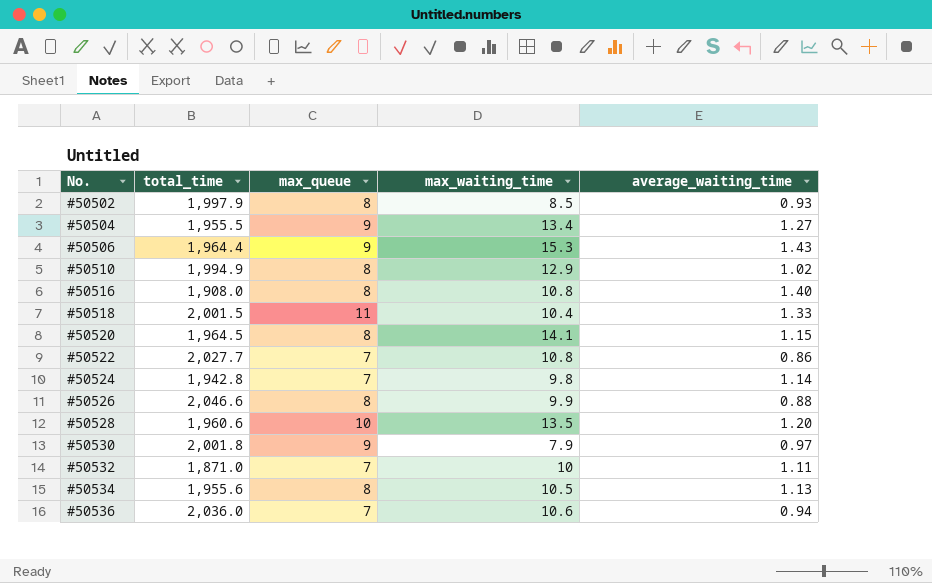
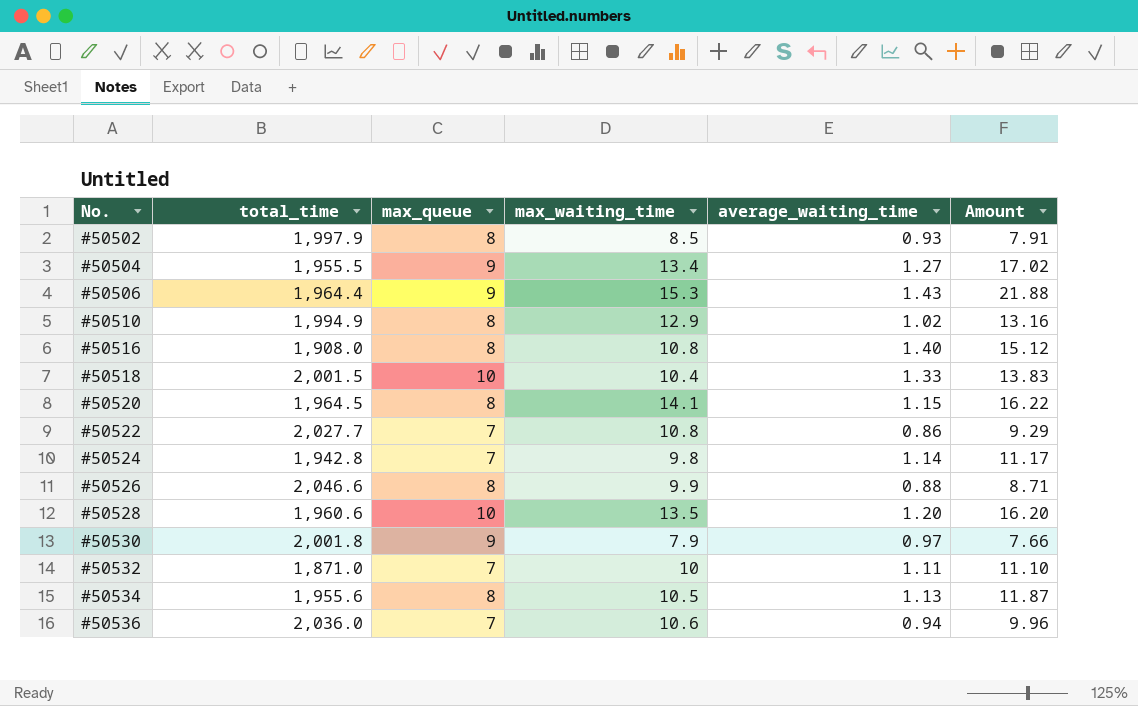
column Amount | formula: none -> [max_waiting_time] * [average_waiting_time]
#50518 | max_queue: 11 -> 10

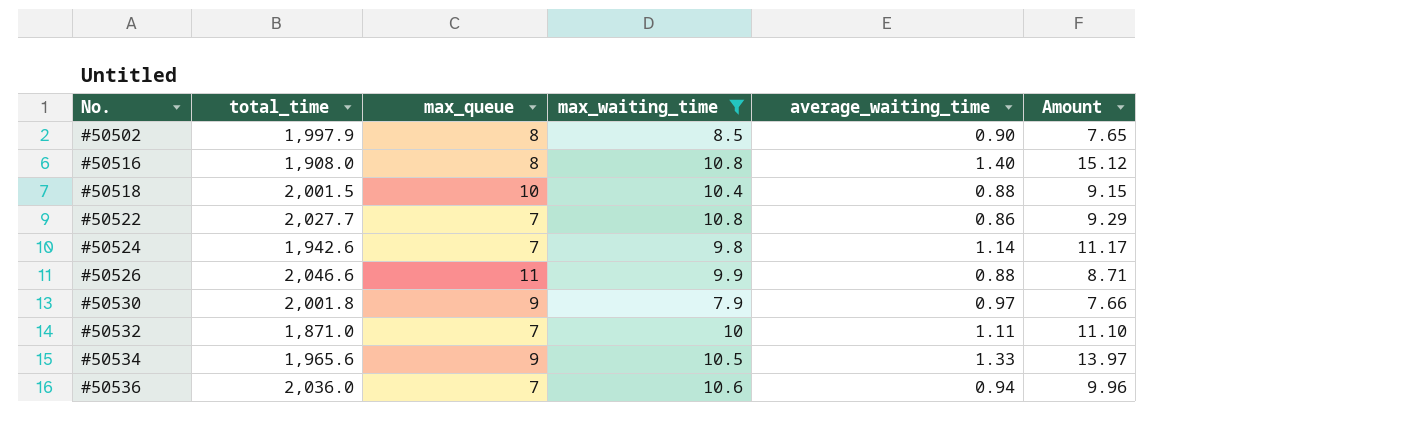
filter: none -> max_waiting_time <= 10.8
#50502 | average_waiting_time: 0.93 -> 0.90
#50502 | Amount: 7.91 -> 7.65
#50518 | average_waiting_time: 1.33 -> 0.88
#50518 | Amount: 13.83 -> 9.15
#50524 | total_time: 1,942.8 -> 1,942.6
#50526 | max_queue: 8 -> 11
#50534 | total_time: 1,955.6 -> 1,965.6
#50534 | max_queue: 8 -> 9
#50534 | average_waiting_time: 1.13 -> 1.33
#50534 | Amount: 11.87 -> 13.97

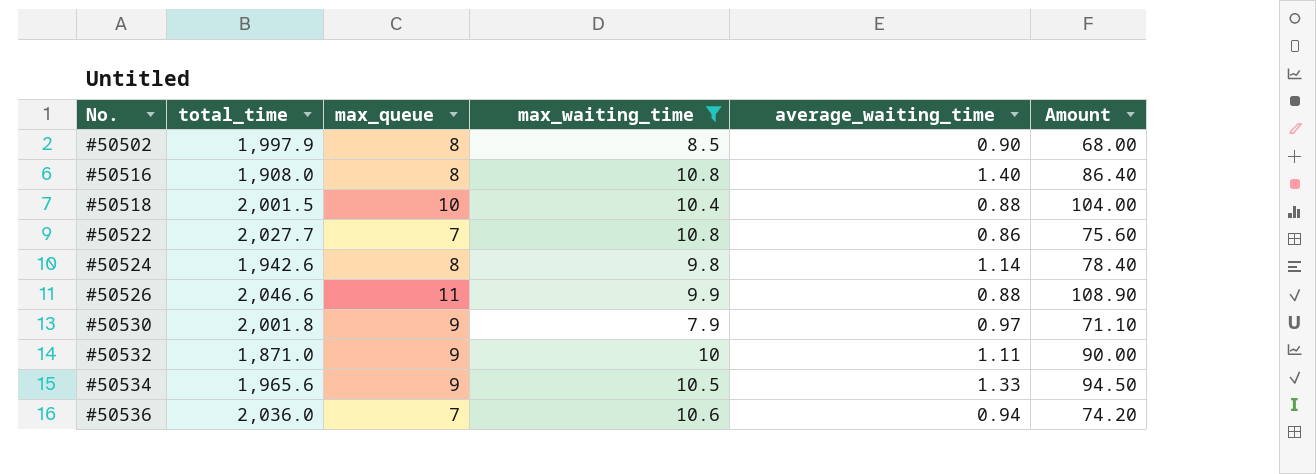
column Amount | formula: [max_waiting_time] * [average_waiting_time] -> [max_queue] * [max_waiting_time]
#50524 | max_queue: 7 -> 8
#50532 | max_queue: 7 -> 9

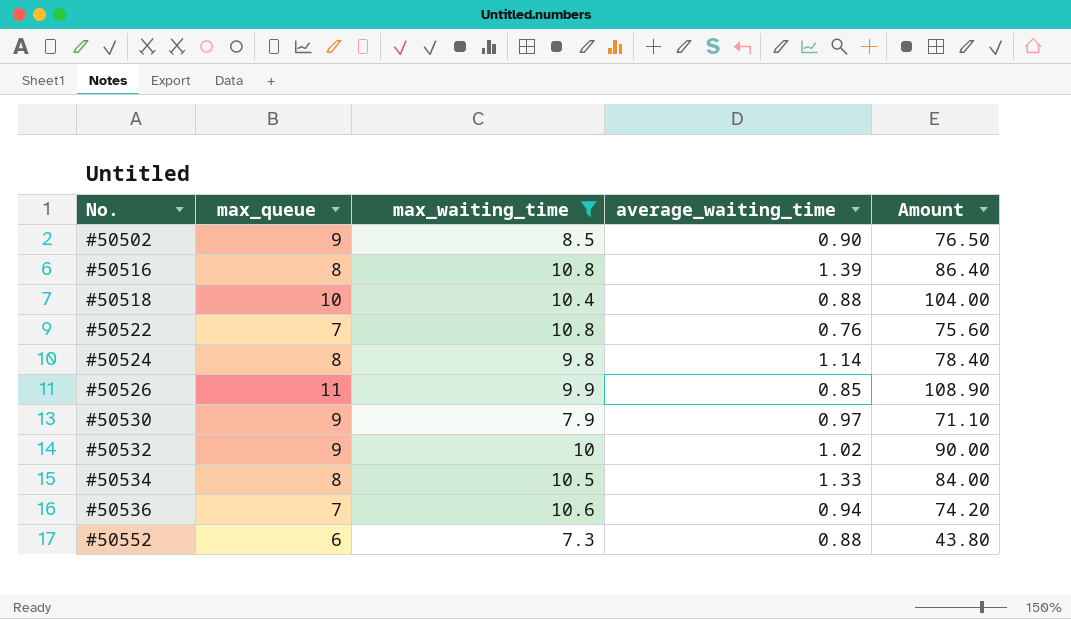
column total_time | position: 2 -> none
#50502 | max_queue: 8 -> 9
#50502 | Amount: 68.00 -> 76.50
#50516 | average_waiting_time: 1.40 -> 1.39
#50522 | average_waiting_time: 0.86 -> 0.76
#50526 | average_waiting_time: 0.88 -> 0.85
#50532 | average_waiting_time: 1.11 -> 1.02
#50534 | max_queue: 9 -> 8
#50534 | Amount: 94.50 -> 84.00
row #50552: none -> 6 | 7.3 | 0.88 | 43.80

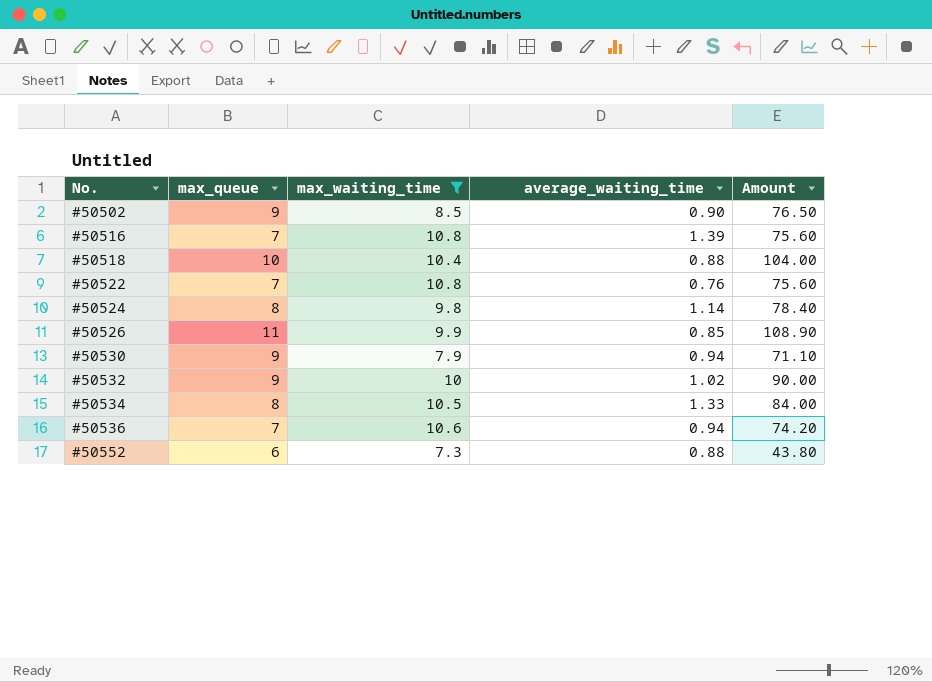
#50516 | max_queue: 8 -> 7
#50516 | Amount: 86.40 -> 75.60
#50530 | average_waiting_time: 0.97 -> 0.94

